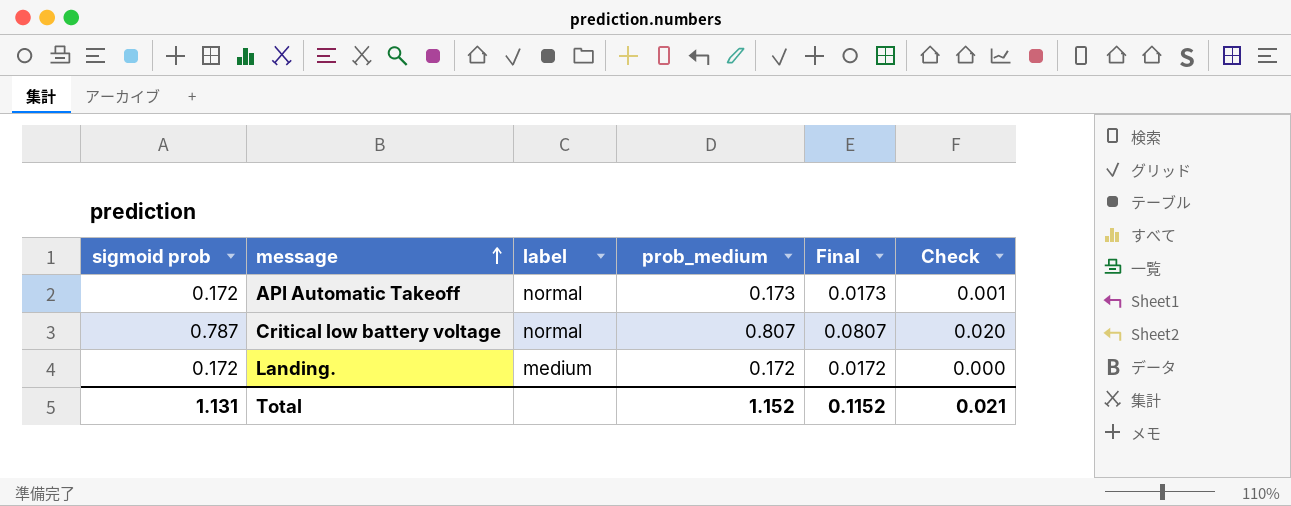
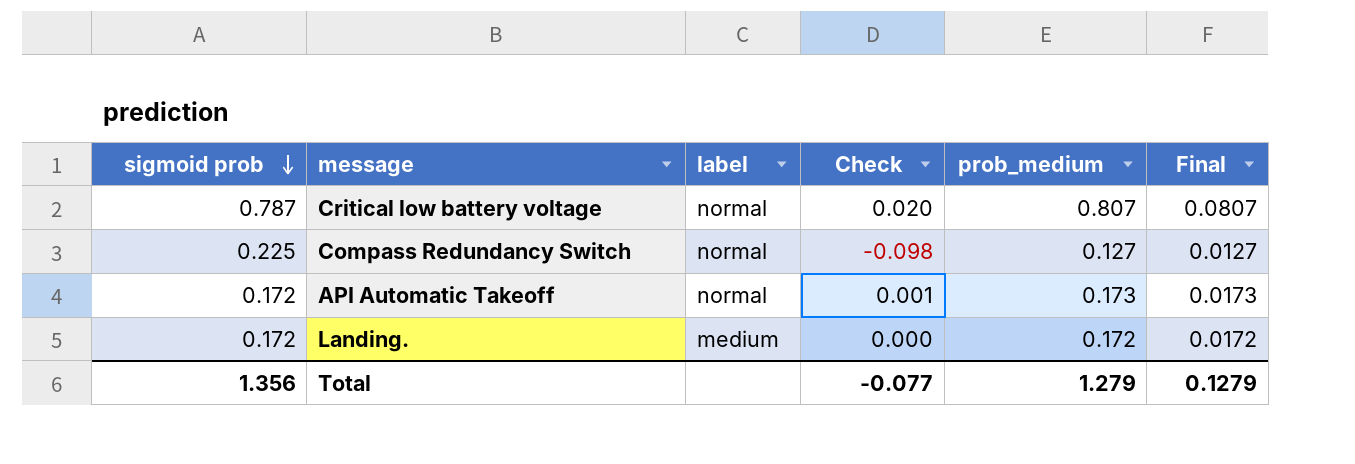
row order: message ascending -> sigmoid prob descending
column Check | position: 6 -> 4
row Compass Redundancy Switch: none -> 0.225 | normal | -0.098 | 0.127 | 0.0127
Total | sigmoid prob: 1.131 -> 1.356
Total | Check: 0.021 -> -0.077
Total | prob_medium: 1.152 -> 1.279
Total | Final: 0.1152 -> 0.1279

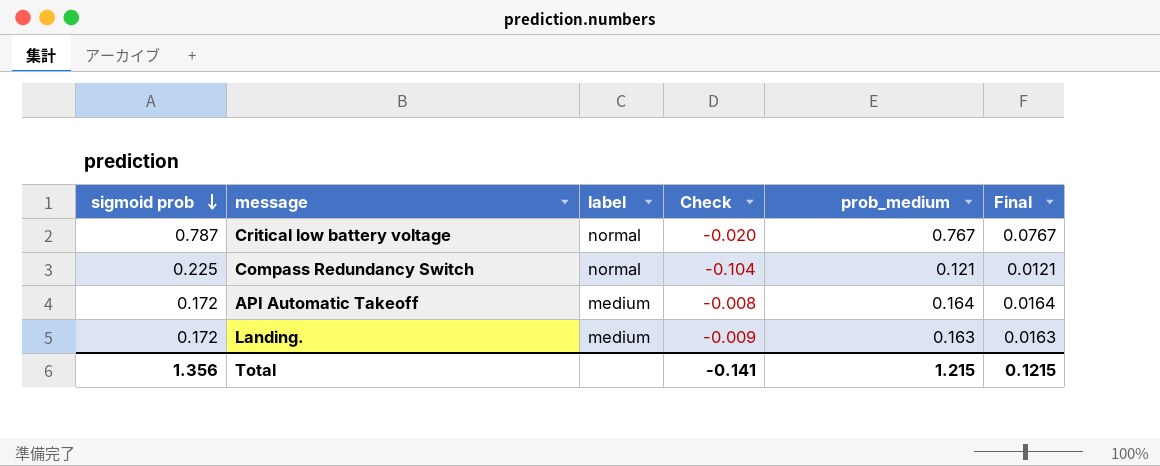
Critical low battery voltage | Check: 0.020 -> -0.020
Critical low battery voltage | prob_medium: 0.807 -> 0.767
Critical low battery voltage | Final: 0.0807 -> 0.0767
Compass Redundancy Switch | Check: -0.098 -> -0.104
Compass Redundancy Switch | prob_medium: 0.127 -> 0.121
Compass Redundancy Switch | Final: 0.0127 -> 0.0121
API Automatic Takeoff | label: normal -> medium
API Automatic Takeoff | Check: 0.001 -> -0.008
API Automatic Takeoff | prob_medium: 0.173 -> 0.164
API Automatic Takeoff | Final: 0.0173 -> 0.0164
Landing. | Check: 0.000 -> -0.009
Landing. | prob_medium: 0.172 -> 0.163
Landing. | Final: 0.0172 -> 0.0163
Total | Check: -0.077 -> -0.141
Total | prob_medium: 1.279 -> 1.215
Total | Final: 0.1279 -> 0.1215

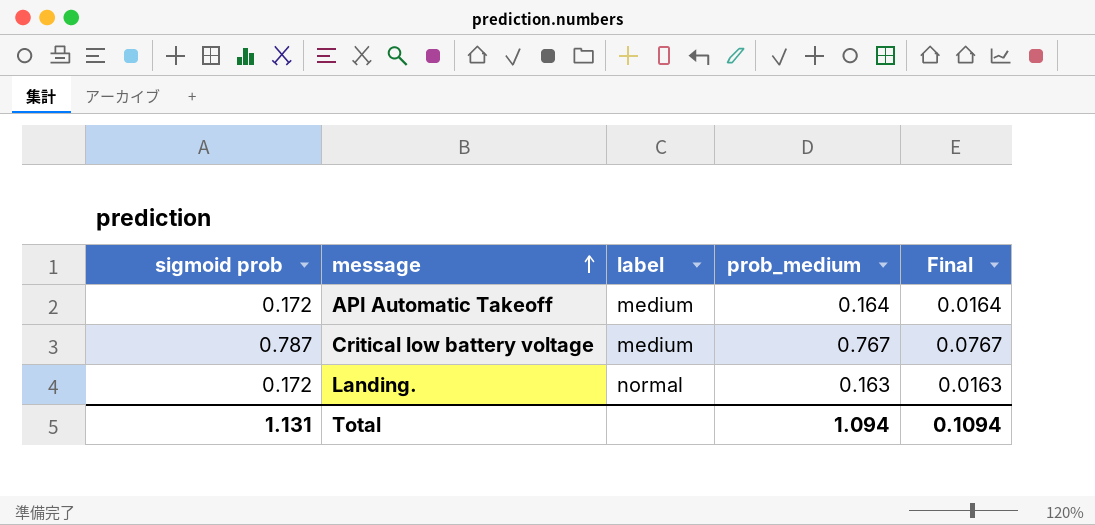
row order: sigmoid prob descending -> message ascending
column Check | formula: [prob_medium] - [sigmoid prob] -> none
row Compass Redundancy Switch: 0.225 | normal | -0.104 | 0.121 | 0.0121 -> none
Critical low battery voltage | label: normal -> medium
Landing. | label: medium -> normal
Total | sigmoid prob: 1.356 -> 1.131
Total | prob_medium: 1.215 -> 1.094
Total | Final: 0.1215 -> 0.1094

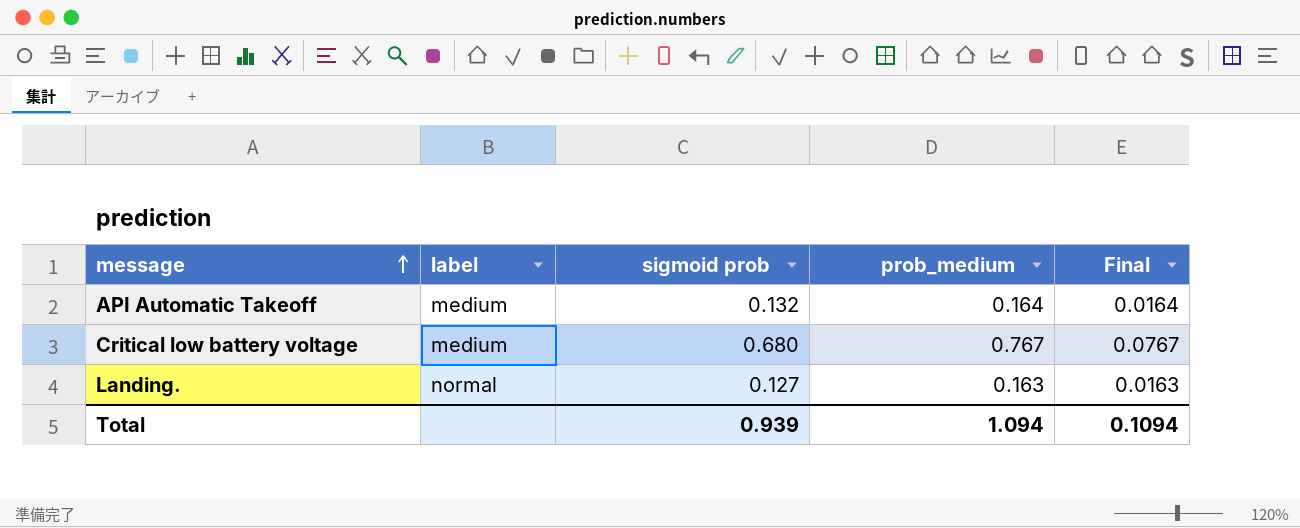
column sigmoid prob | position: 1 -> 3
API Automatic Takeoff | sigmoid prob: 0.172 -> 0.132
Critical low battery voltage | sigmoid prob: 0.787 -> 0.680
Landing. | sigmoid prob: 0.172 -> 0.127
Total | sigmoid prob: 1.131 -> 0.939

